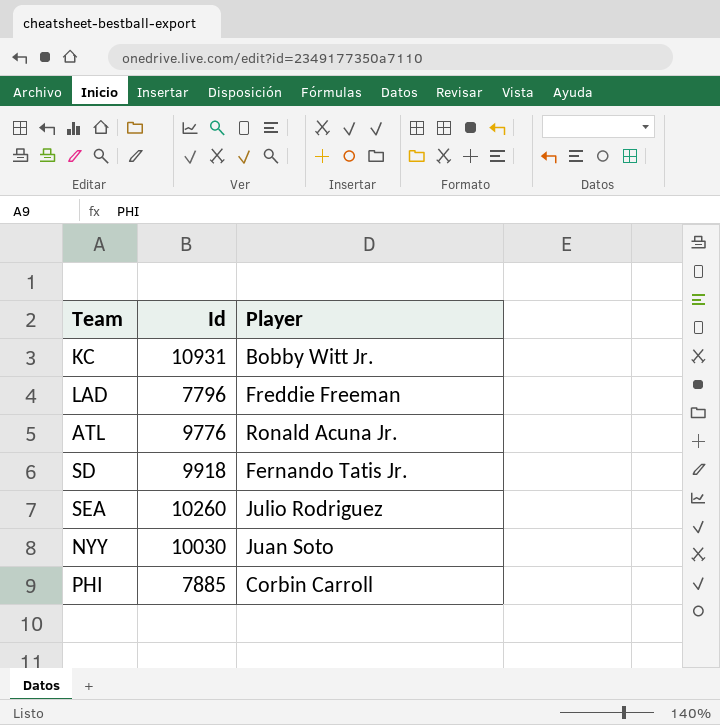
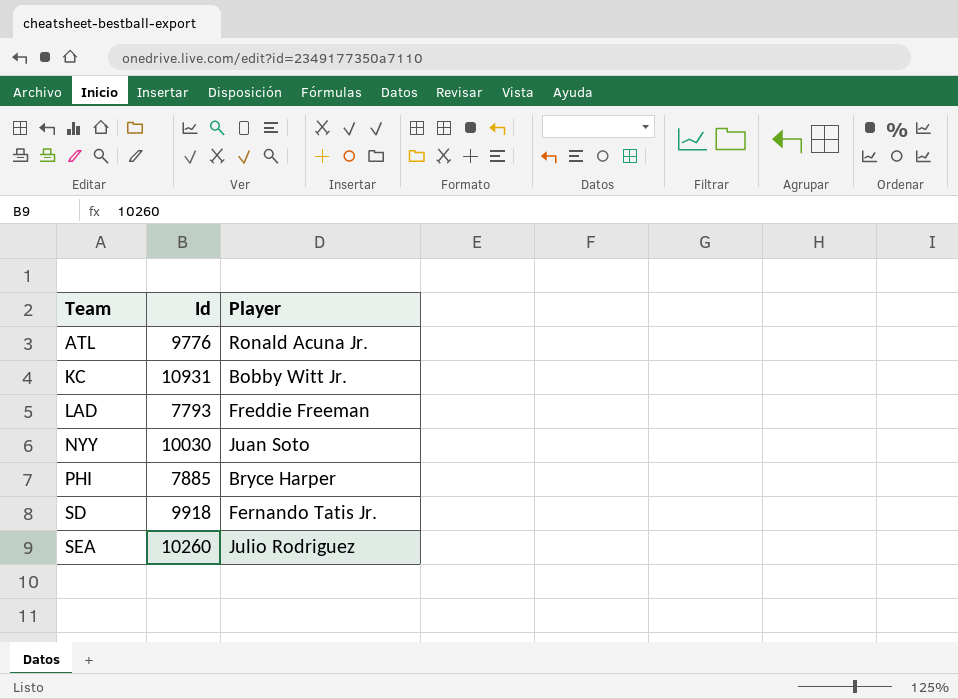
row order: none -> Team ascending
LAD | Id: 7796 -> 7793
PHI | Player: Corbin Carroll -> Bryce Harper

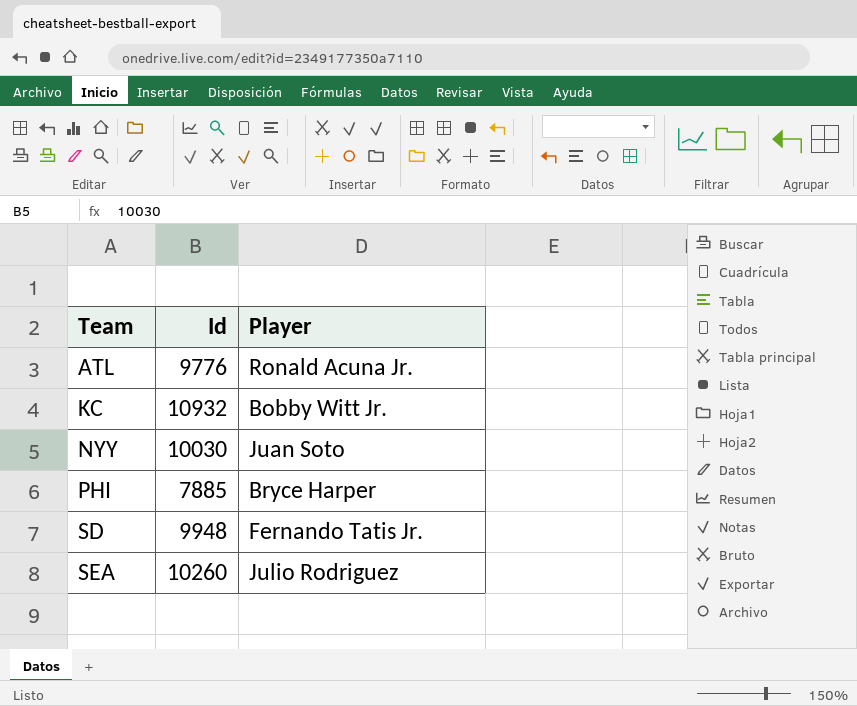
row LAD: 7793 | Freddie Freeman -> none
KC | Id: 10931 -> 10932
SD | Id: 9918 -> 9948

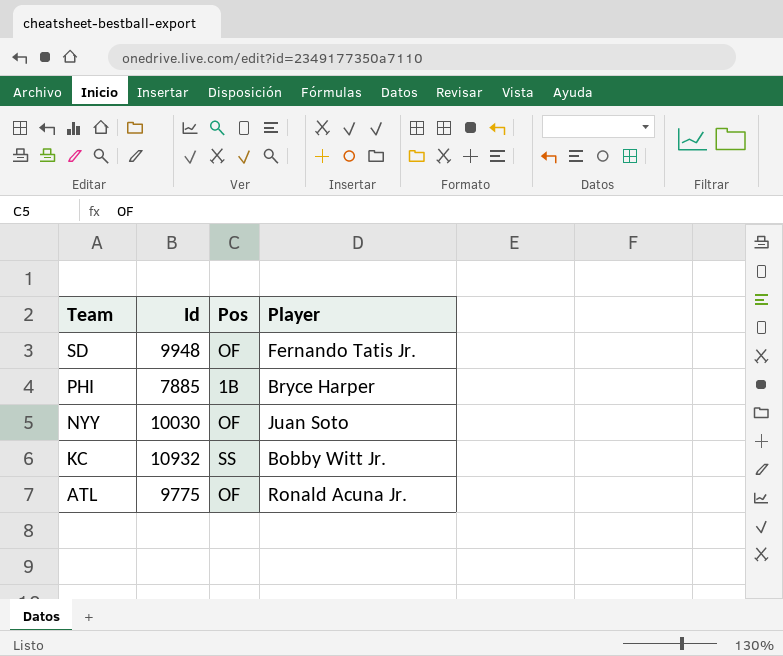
row order: Team ascending -> Team descending
column Pos | position: none -> 3
row SEA: 10260 | Julio Rodriguez -> none
ATL | Id: 9776 -> 9775

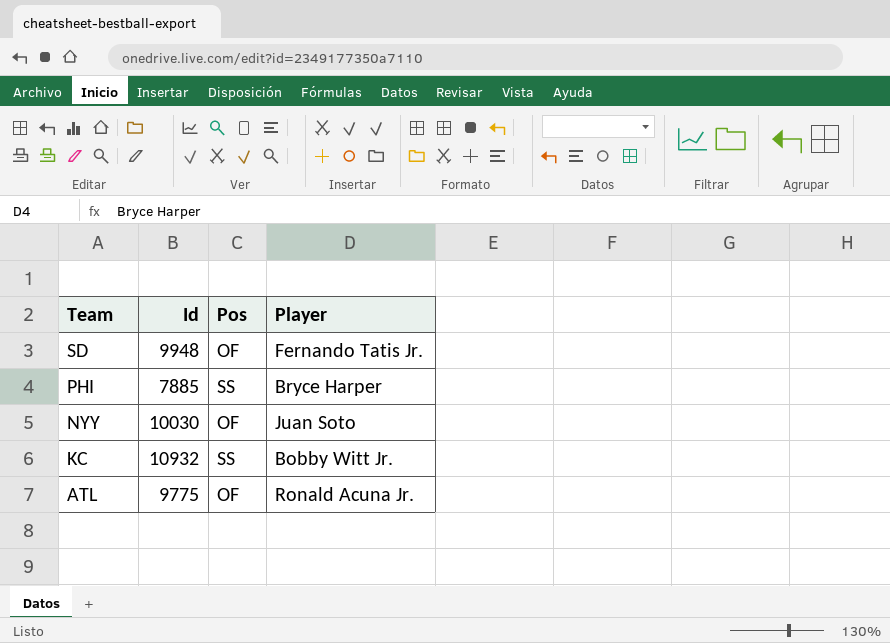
PHI | Pos: 1B -> SS

